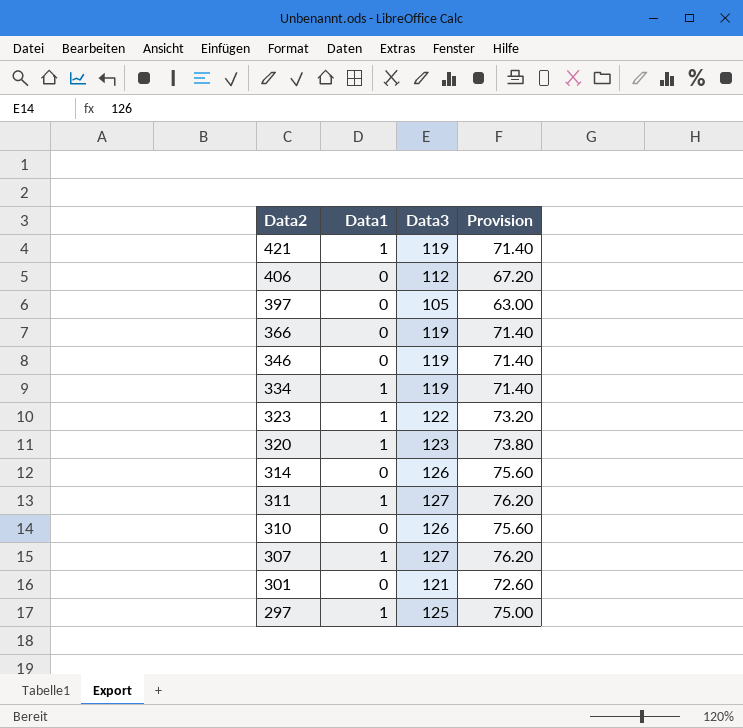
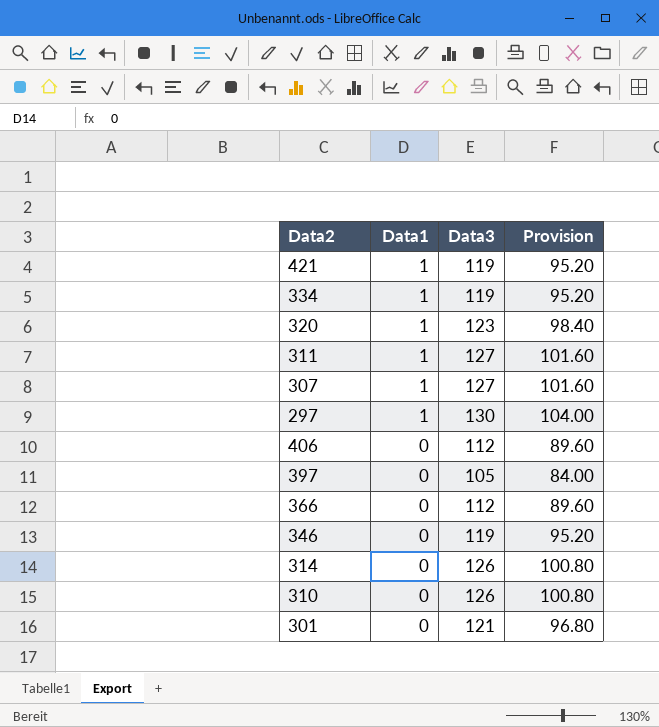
row order: Data2 descending -> Data1 descending
column Provision | formula: [Data3] * 0.6 -> [Data3] * 0.8
row 323: 1 | 122 | 73.20 -> none
297 | Data3: 125 -> 130
366 | Data3: 119 -> 112

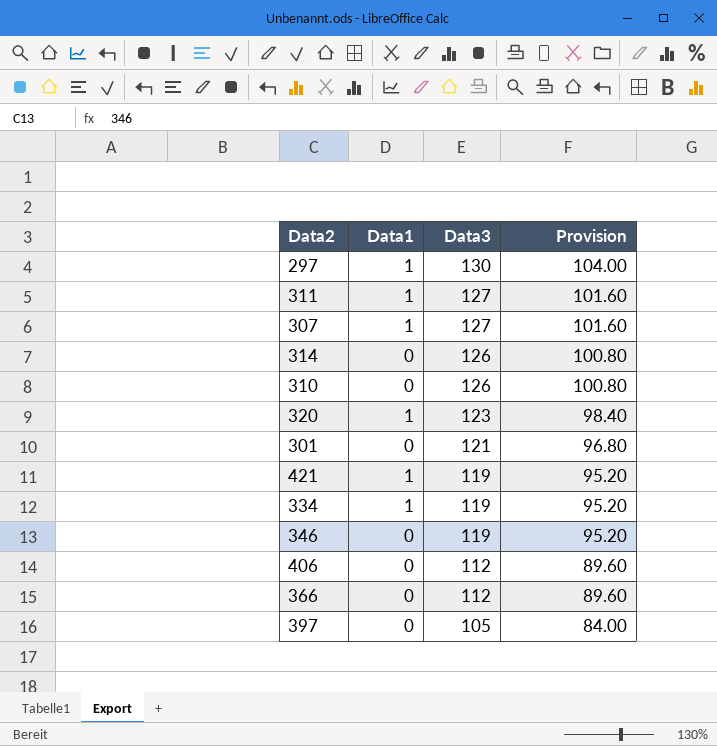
row order: Data1 descending -> Data3 descending

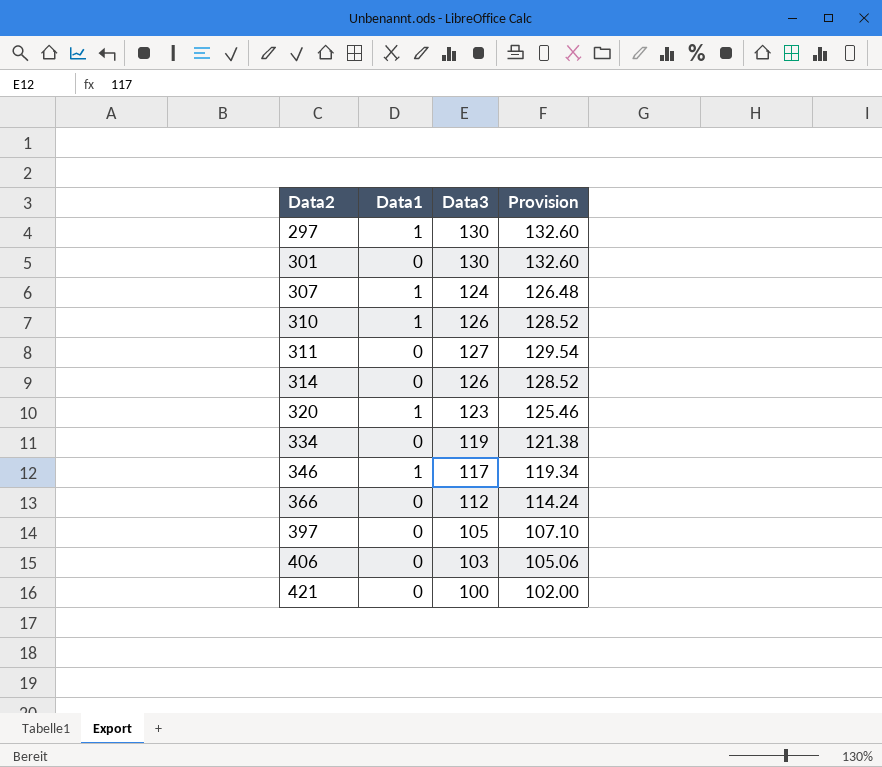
row order: Data3 descending -> Data2 ascending
column Provision | formula: [Data3] * 0.8 -> [Data3] * 1.02
301 | Data3: 121 -> 130
307 | Data3: 127 -> 124
310 | Data1: 0 -> 1
311 | Data1: 1 -> 0
334 | Data1: 1 -> 0
346 | Data1: 0 -> 1
346 | Data3: 119 -> 117
406 | Data3: 112 -> 103
421 | Data1: 1 -> 0
421 | Data3: 119 -> 100

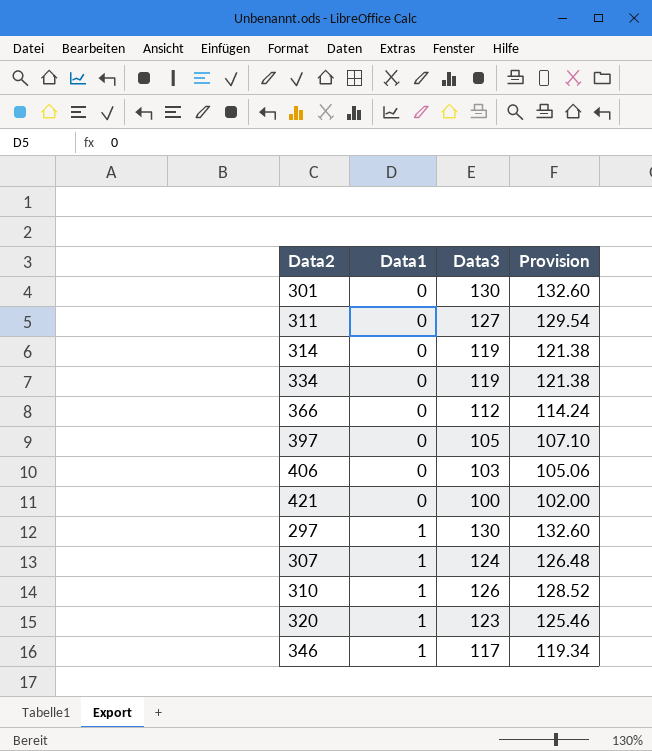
row order: Data2 ascending -> Data1 ascending
314 | Data3: 126 -> 119
314 | Provision: 128.52 -> 121.38

